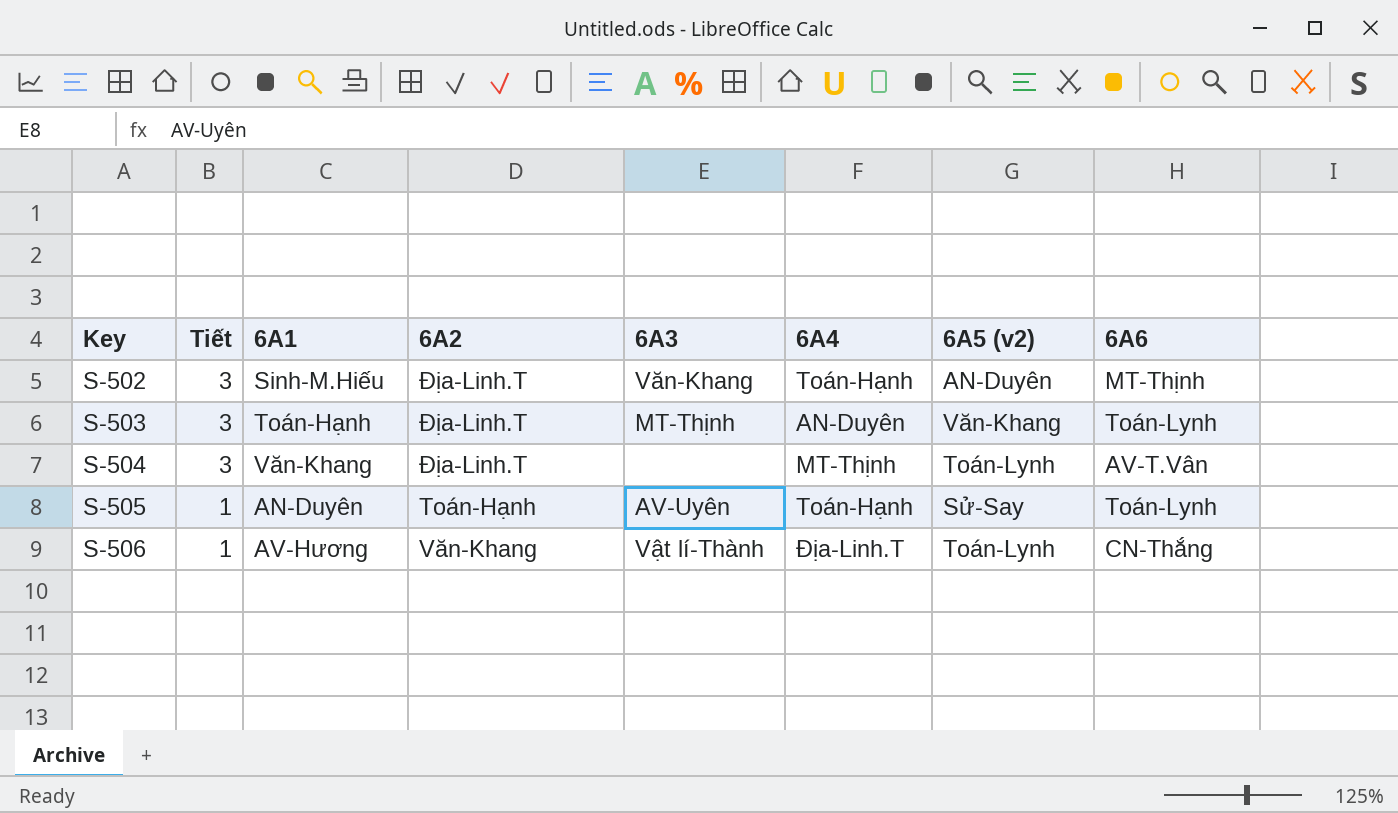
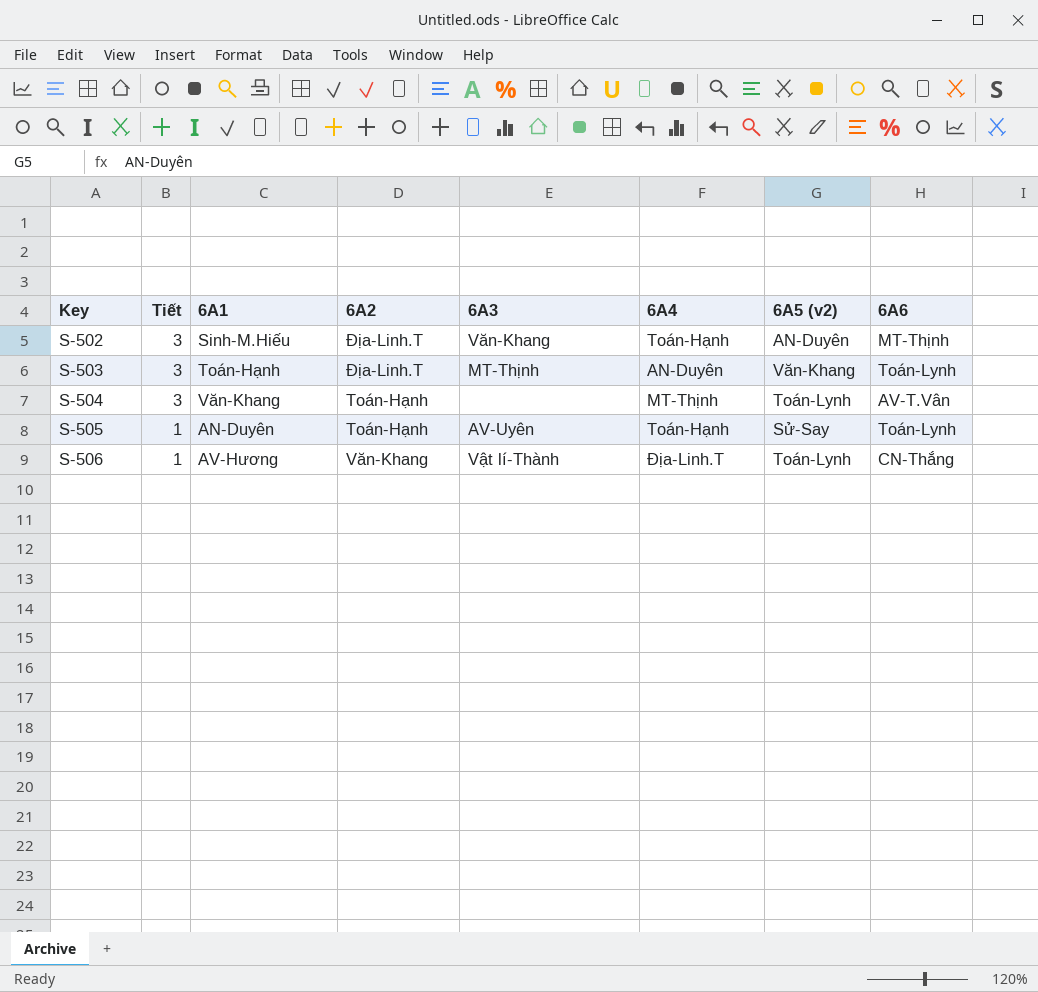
S-504 | 6A2: Địa-Linh.T -> Toán-Hạnh

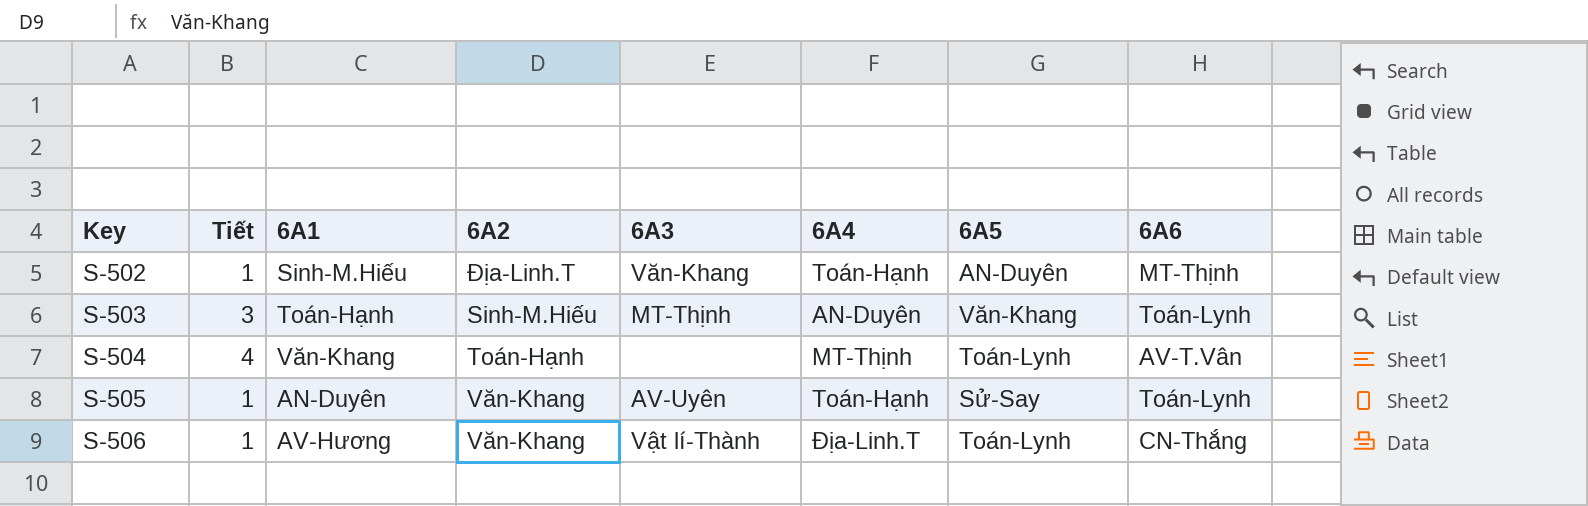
column name: 6A5 (v2) -> 6A5
S-502 | Tiết: 3 -> 1
S-503 | 6A2: Địa-Linh.T -> Sinh-M.Hiếu
S-504 | Tiết: 3 -> 4
S-505 | 6A2: Toán-Hạnh -> Văn-Khang

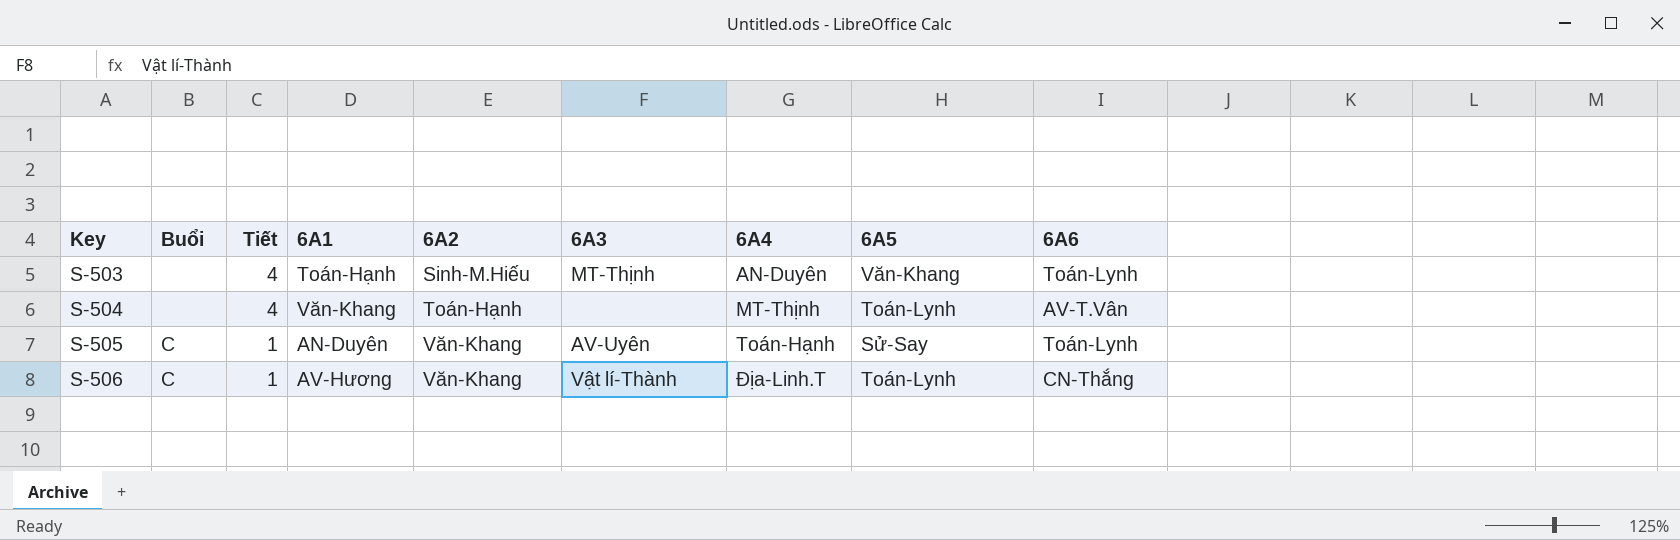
column Buổi | position: none -> 2
row S-502: 1 | Sinh-M.Hiếu | Địa-Linh.T | Văn-Khang | Toán-Hạnh | AN-Duyên | MT-Thịnh -> none
S-503 | Tiết: 3 -> 4

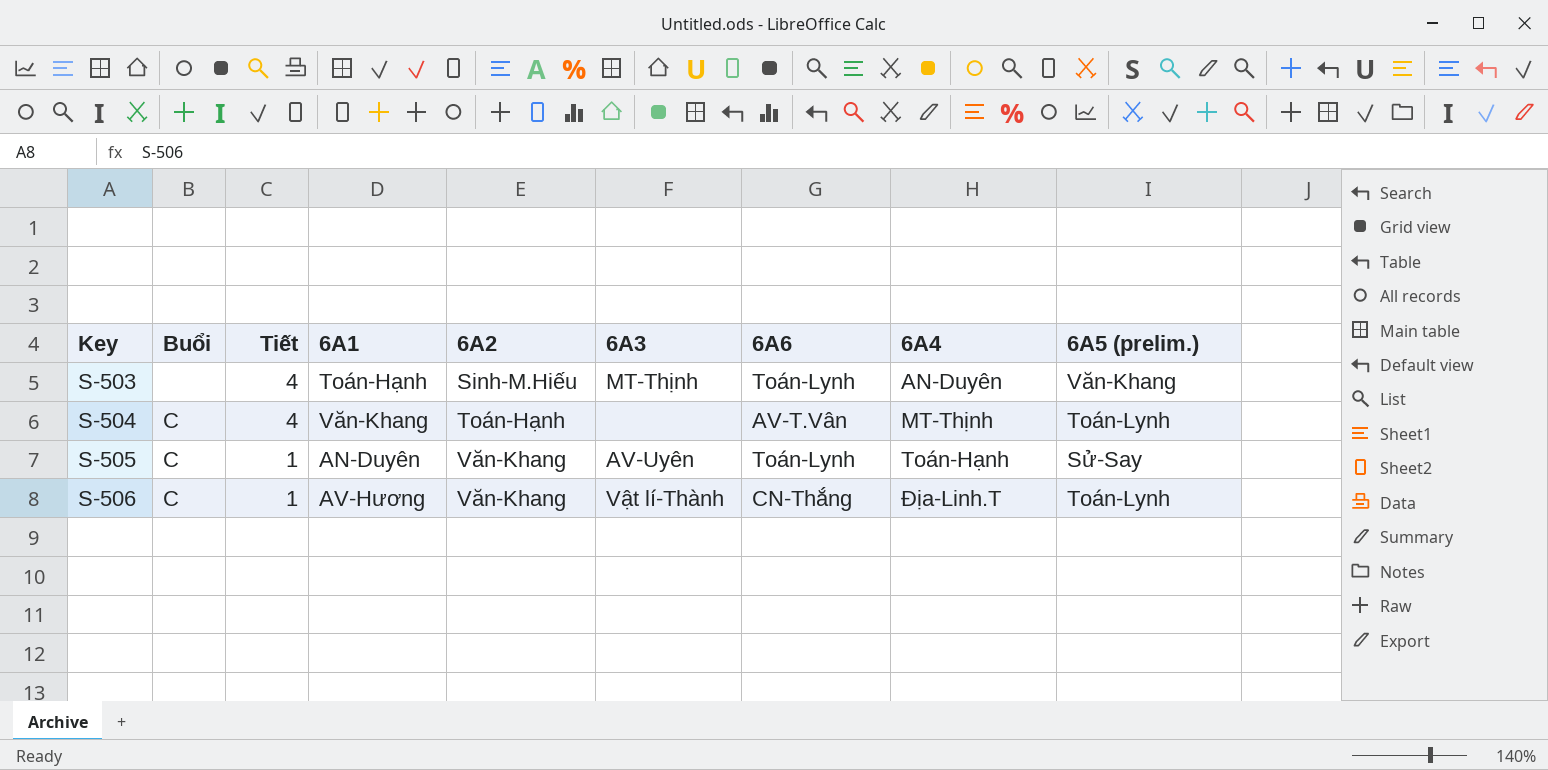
column 6A6 | position: 9 -> 7
column name: 6A5 -> 6A5 (prelim.)
S-504 | Buổi: none -> C

